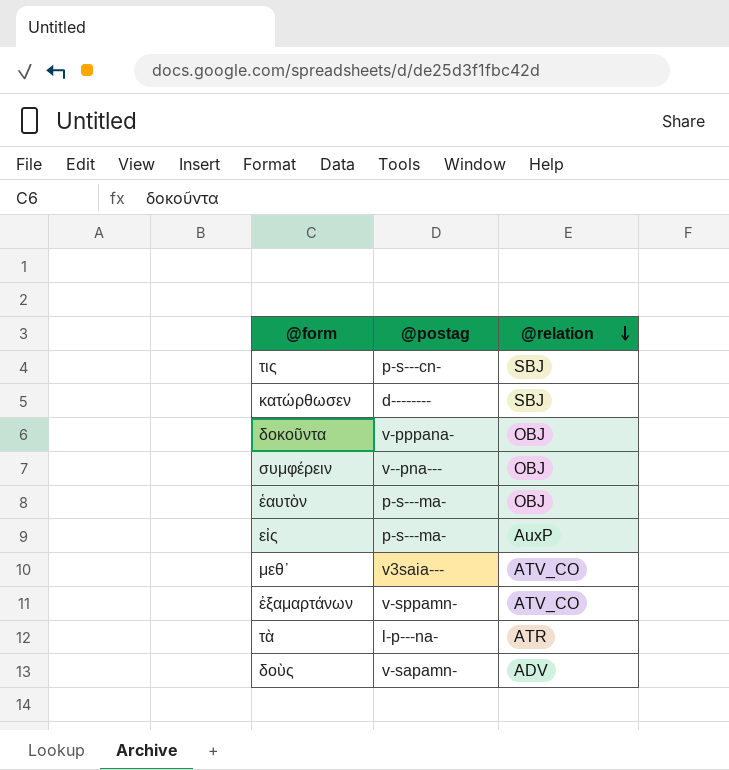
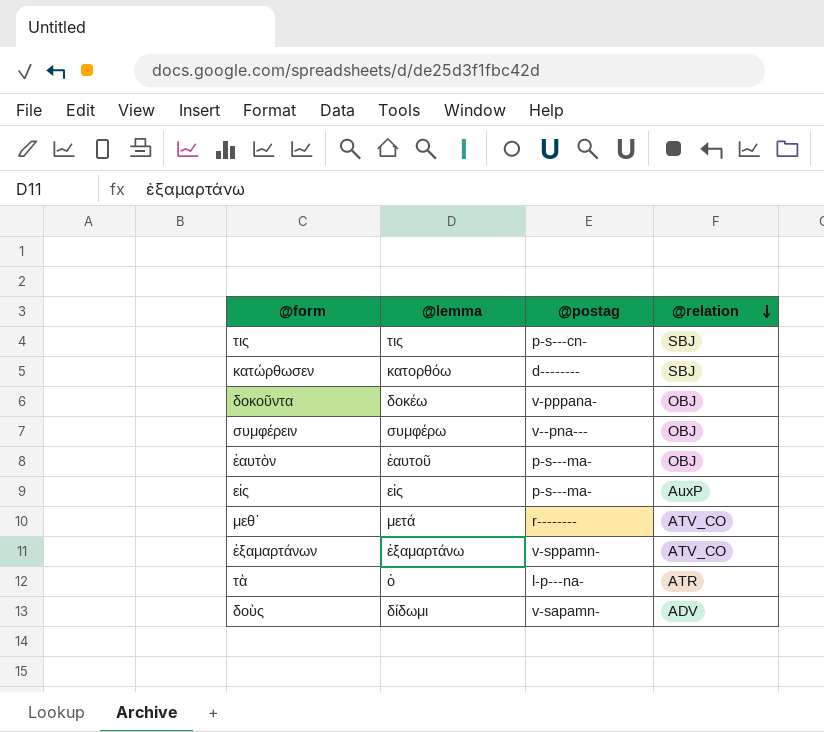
column @lemma | position: none -> 2
μεθ᾽ | @postag: v3saia--- -> r--------

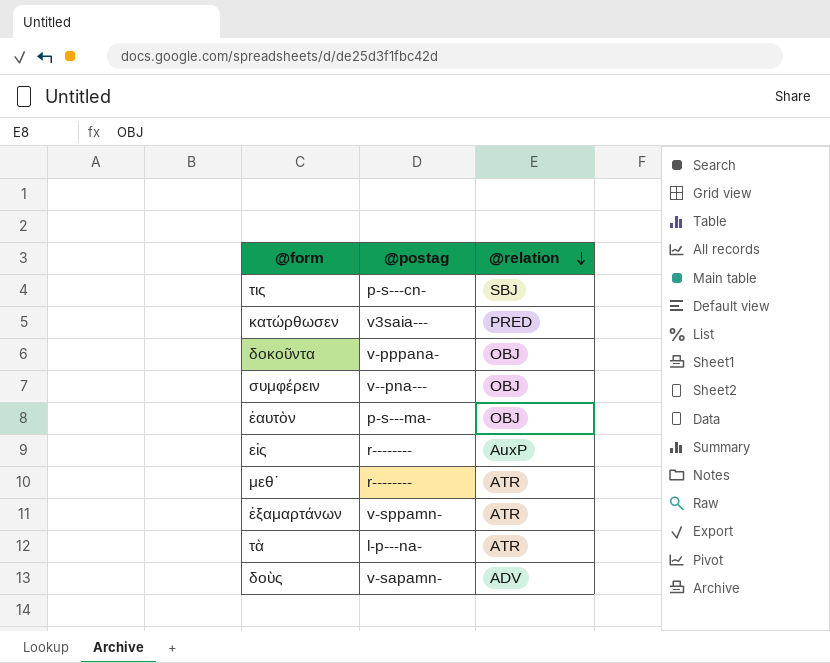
column @lemma | position: 2 -> none
κατώρθωσεν | @postag: d-------- -> v3saia---
κατώρθωσεν | @relation: SBJ -> PRED
εἰς | @postag: p-s---ma- -> r--------
μεθ᾽ | @relation: ATV_CO -> ATR
ἐξαμαρτάνων | @relation: ATV_CO -> ATR

